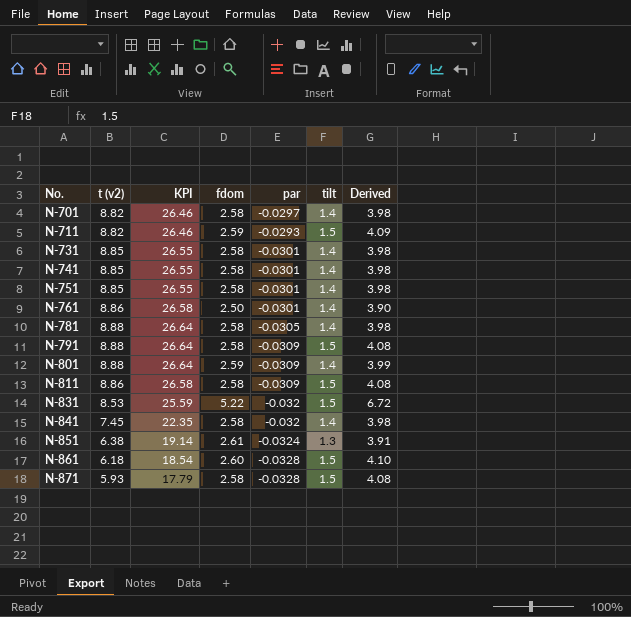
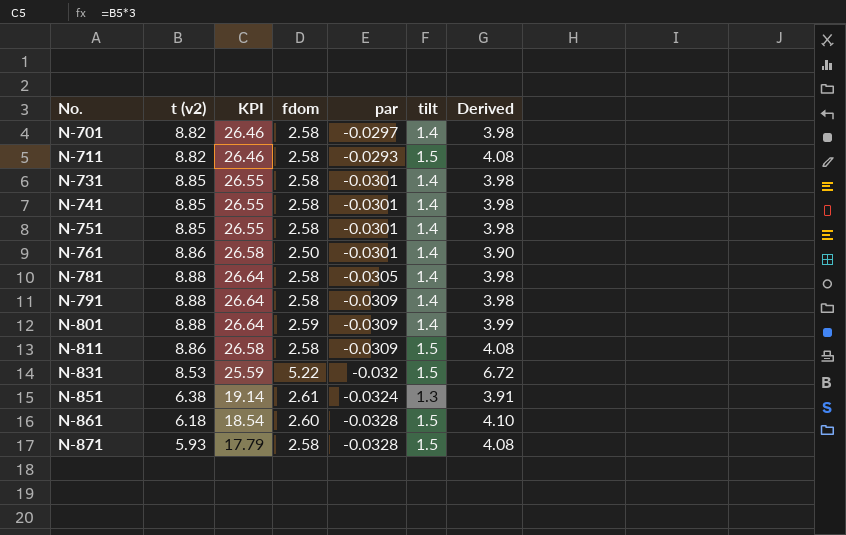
row N-841: 7.45 | 22.35 | 2.58 | -0.032 | 1.4 | 3.98 -> none
N-711 | fdom: 2.59 -> 2.58
N-711 | Derived: 4.09 -> 4.08
N-791 | tilt: 1.5 -> 1.4
N-791 | Derived: 4.08 -> 3.98

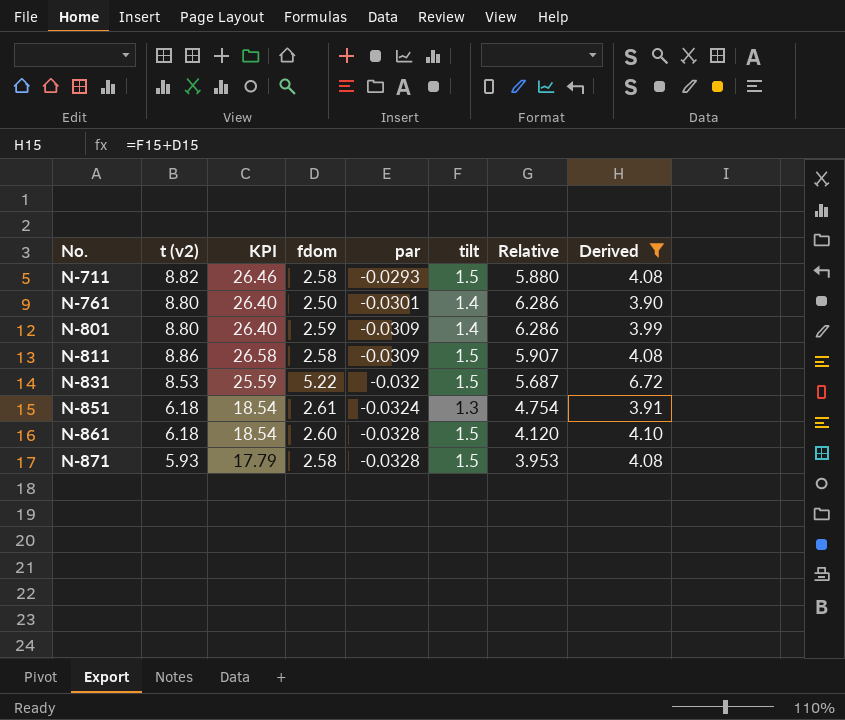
filter: none -> Derived != 3.98
column Relative | formula: none -> [t (v2)] / [tilt]
N-761 | t (v2): 8.86 -> 8.80
N-761 | KPI: 26.58 -> 26.40
N-801 | t (v2): 8.88 -> 8.80
N-801 | KPI: 26.64 -> 26.40
N-851 | t (v2): 6.38 -> 6.18
N-851 | KPI: 19.14 -> 18.54

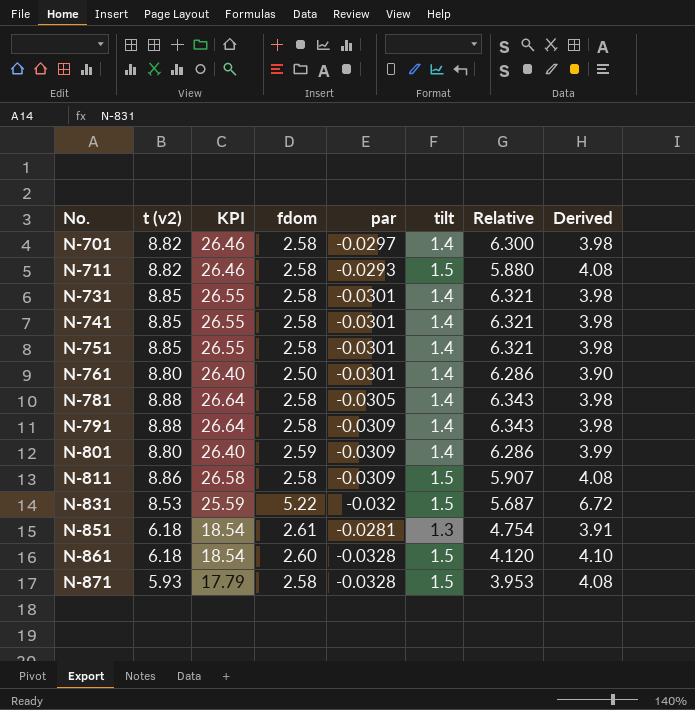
filter: Derived != 3.98 -> none
N-851 | par: -0.0324 -> -0.0281

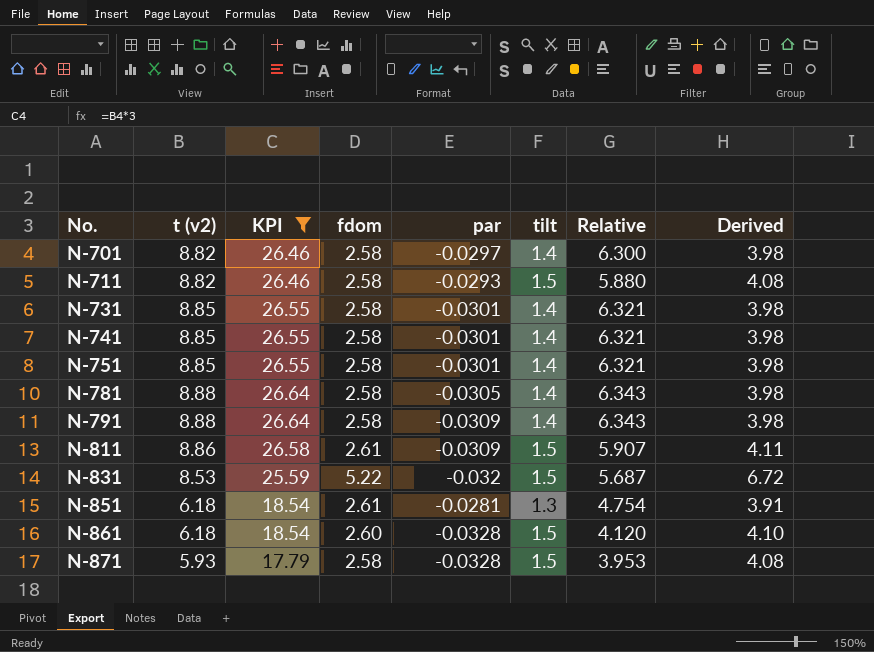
filter: none -> KPI != 26.40
N-811 | fdom: 2.58 -> 2.61
N-811 | Derived: 4.08 -> 4.11

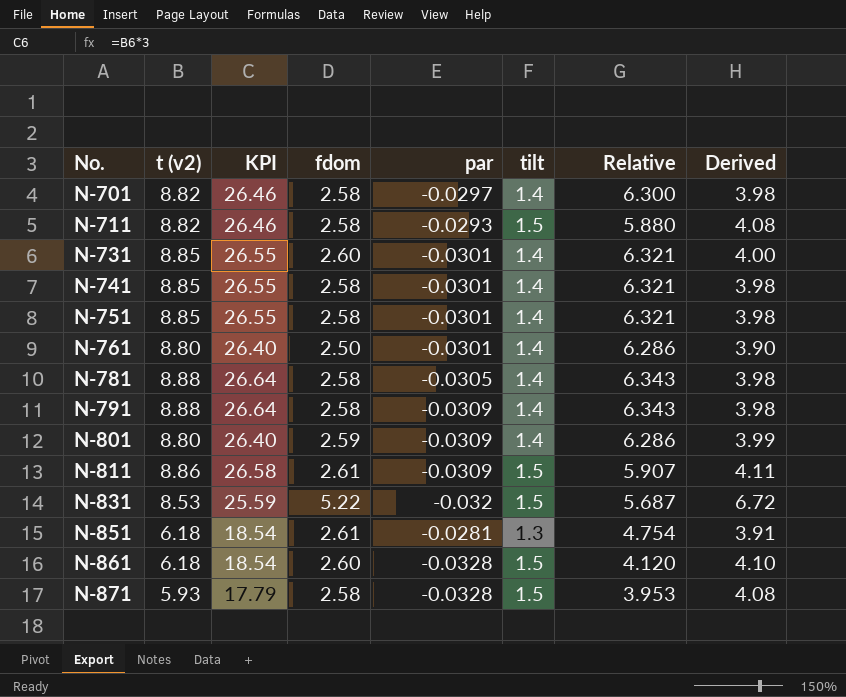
filter: KPI != 26.40 -> none
N-731 | fdom: 2.58 -> 2.60
N-731 | Derived: 3.98 -> 4.00

